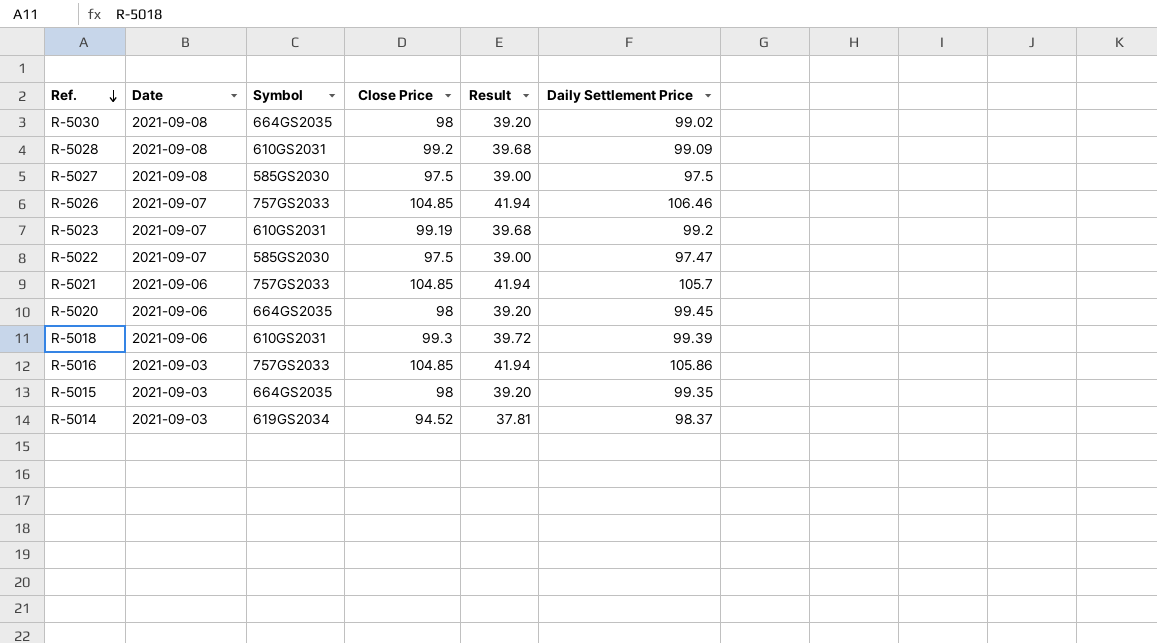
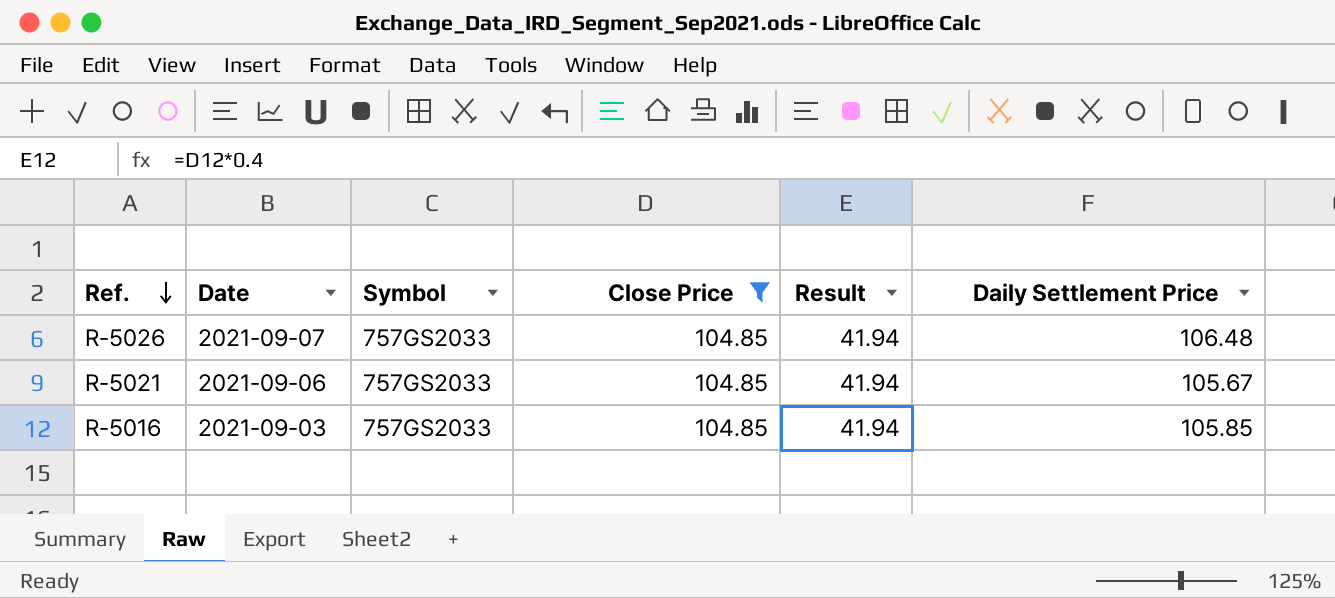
filter: none -> Close Price = 104.85
R-5026 | Daily Settlement Price: 106.46 -> 106.48
R-5021 | Daily Settlement Price: 105.7 -> 105.67
R-5016 | Daily Settlement Price: 105.86 -> 105.85

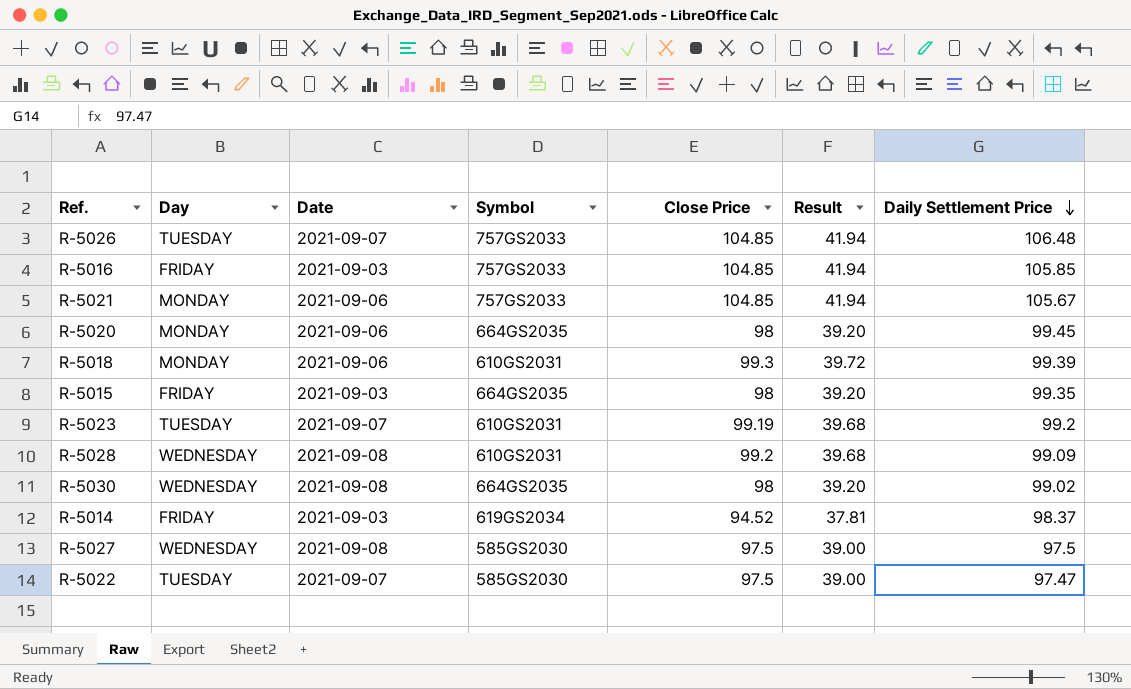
filter: Close Price = 104.85 -> none
row order: Ref. descending -> Daily Settlement Price descending
column Day | position: none -> 2

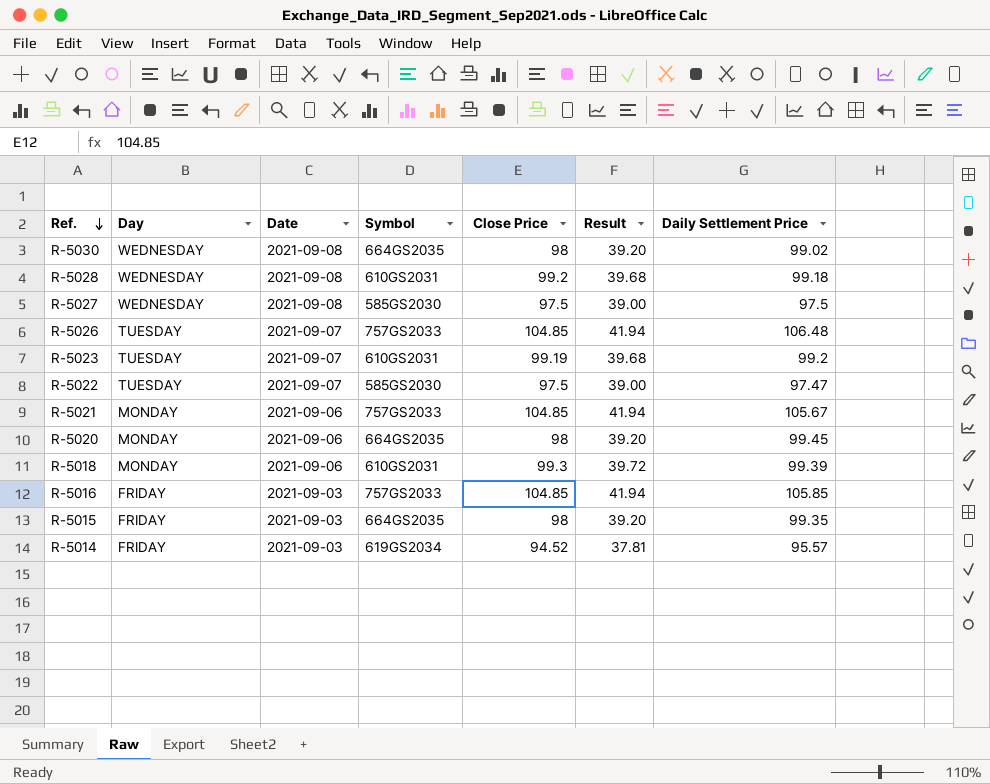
row order: Daily Settlement Price descending -> Ref. descending
R-5028 | Daily Settlement Price: 99.09 -> 99.18
R-5014 | Daily Settlement Price: 98.37 -> 95.57

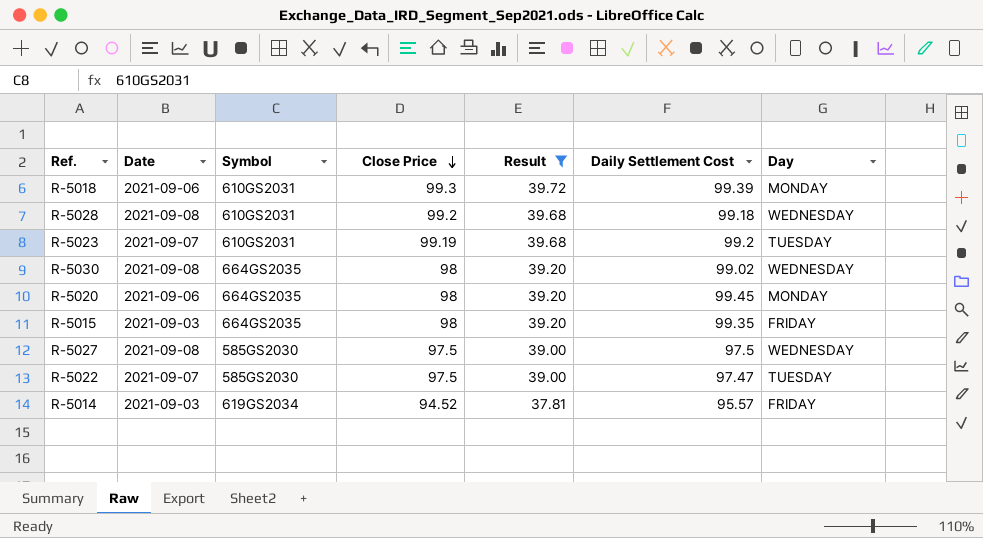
filter: none -> Result != 41.94
row order: Ref. descending -> Close Price descending
column name: Daily Settlement Price -> Daily Settlement Cost
column Day | position: 2 -> 7

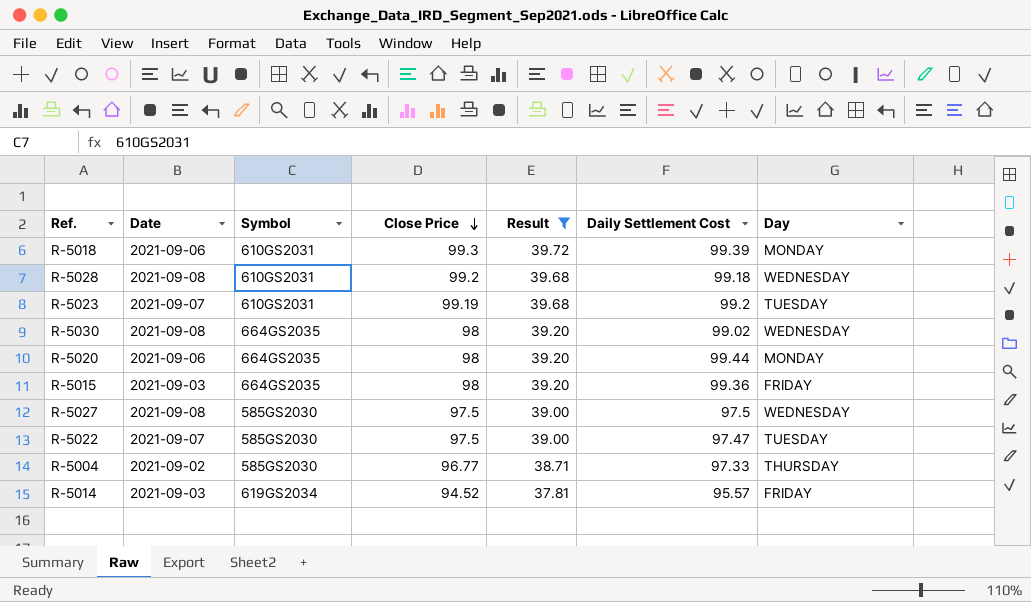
R-5020 | Daily Settlement Cost: 99.45 -> 99.44
R-5015 | Daily Settlement Cost: 99.35 -> 99.36
row R-5004: none -> 2021-09-02 | 585GS2030 | 96.77 | 38.71 | 97.33 | THURSDAY

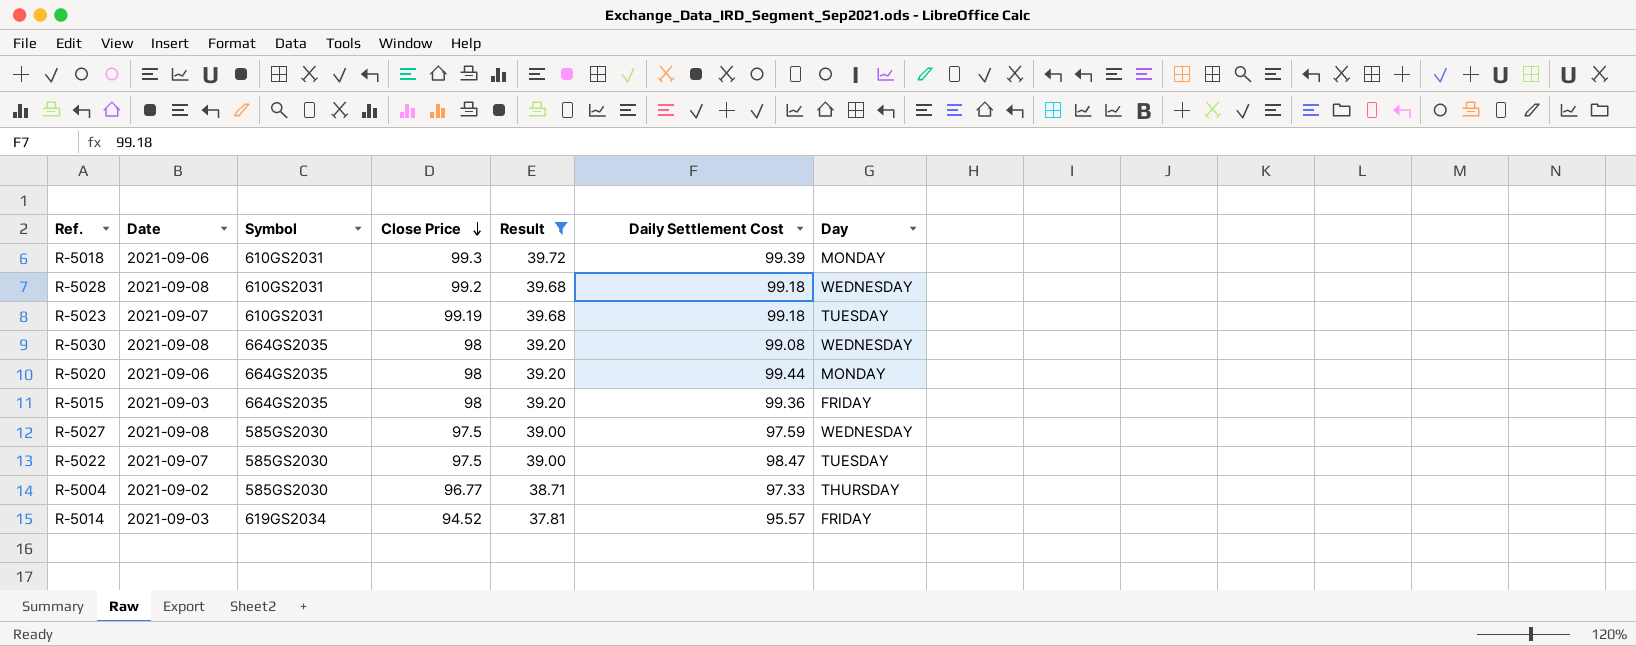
R-5023 | Daily Settlement Cost: 99.2 -> 99.18
R-5030 | Daily Settlement Cost: 99.02 -> 99.08
R-5027 | Daily Settlement Cost: 97.5 -> 97.59
R-5022 | Daily Settlement Cost: 97.47 -> 98.47

